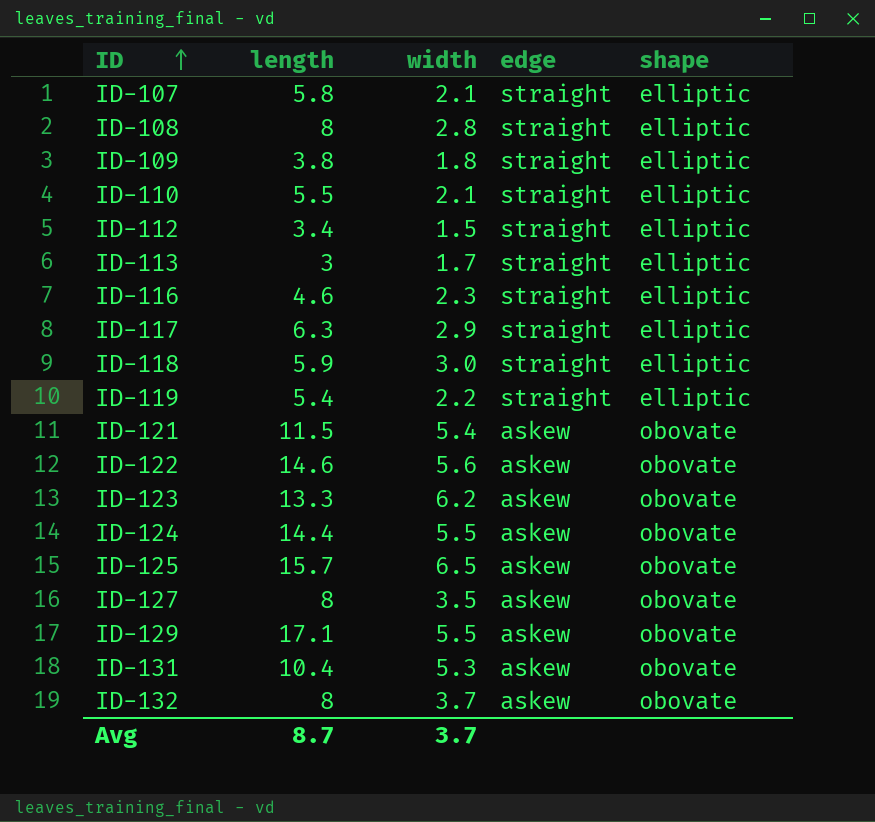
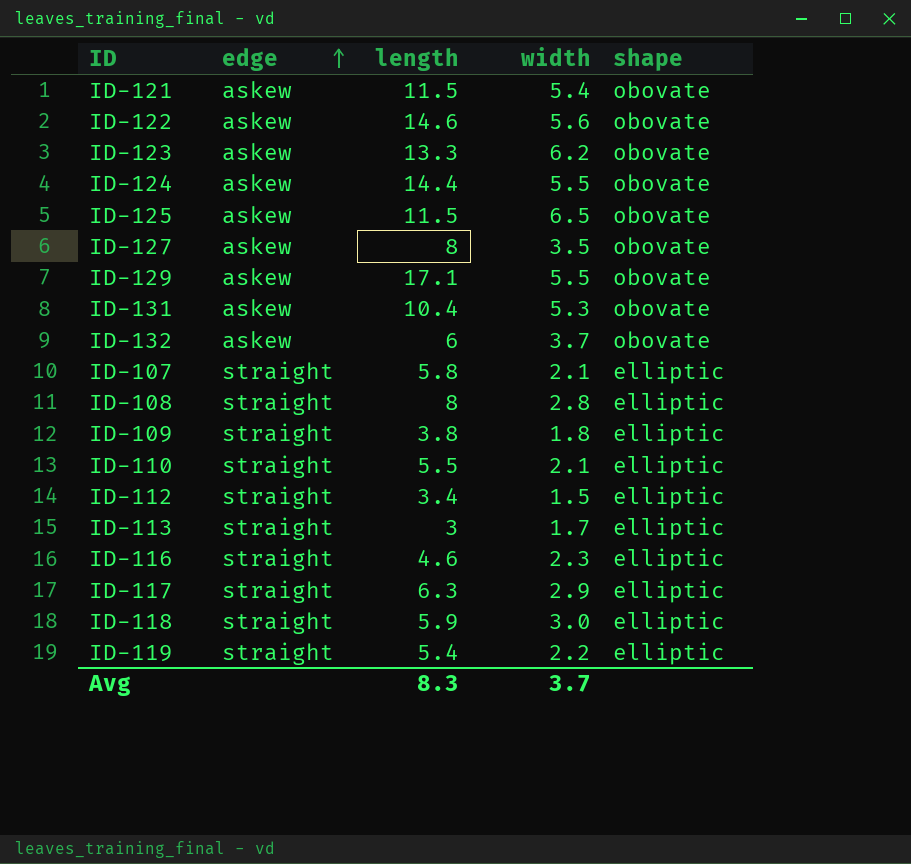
row order: ID ascending -> edge ascending
column edge | position: 4 -> 2
ID-125 | length: 15.7 -> 11.5
ID-132 | length: 8 -> 6
Avg | length: 8.7 -> 8.3

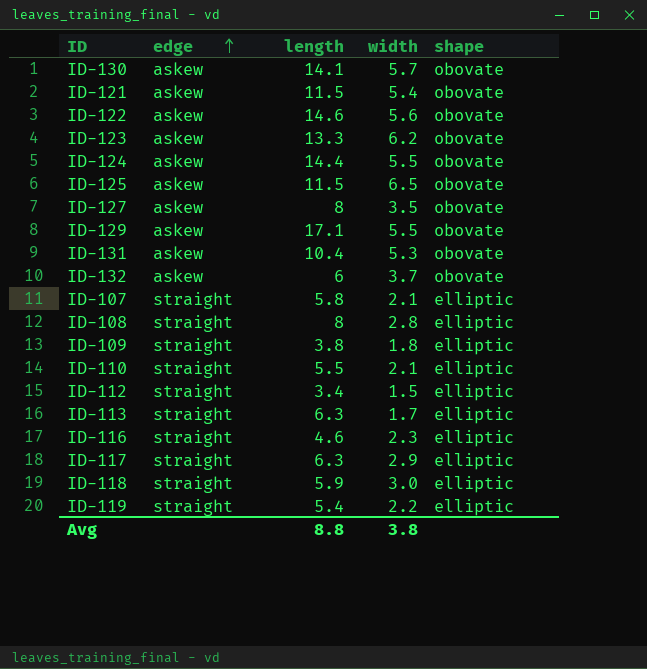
row ID-130: none -> askew | 14.1 | 5.7 | obovate
ID-113 | length: 3 -> 6.3
Avg | length: 8.3 -> 8.8
Avg | width: 3.7 -> 3.8

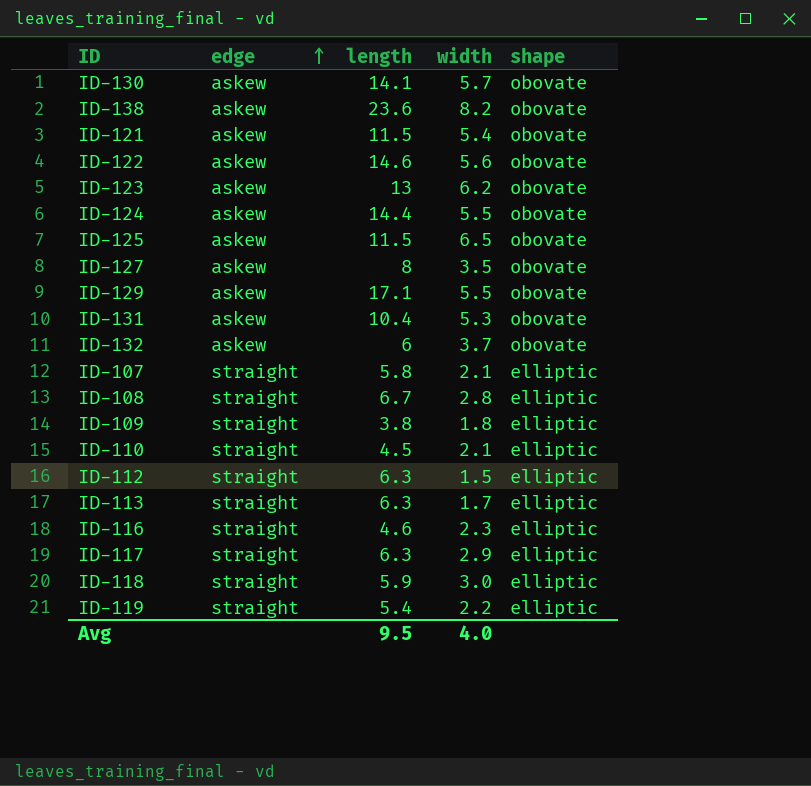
row ID-138: none -> askew | 23.6 | 8.2 | obovate
ID-123 | length: 13.3 -> 13
ID-108 | length: 8 -> 6.7
ID-110 | length: 5.5 -> 4.5
ID-112 | length: 3.4 -> 6.3
Avg | length: 8.8 -> 9.5
Avg | width: 3.8 -> 4.0

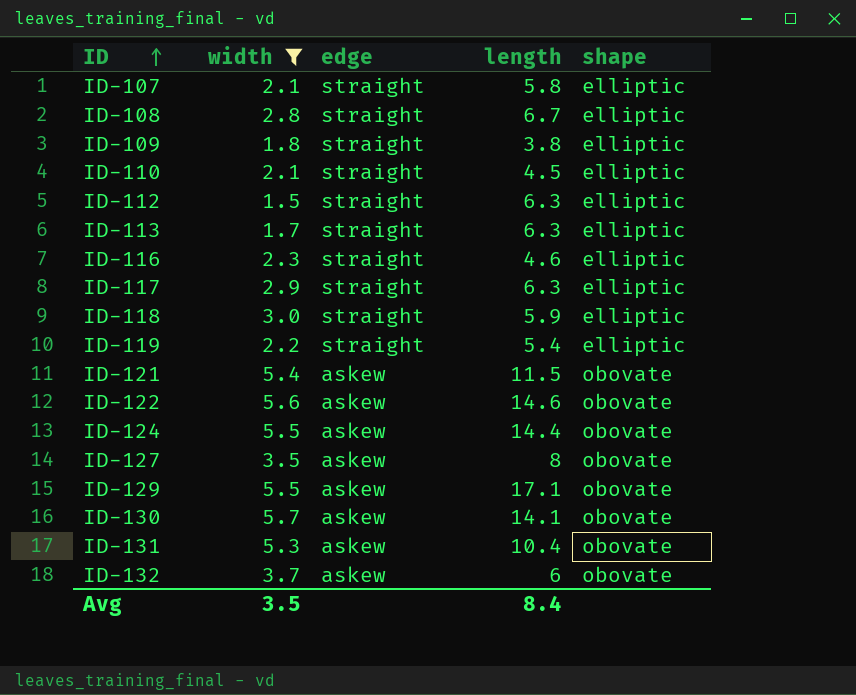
filter: none -> width <= 5.7
row order: edge ascending -> ID ascending
column width | position: 4 -> 2
Avg | width: 4.0 -> 3.5
Avg | length: 9.5 -> 8.4

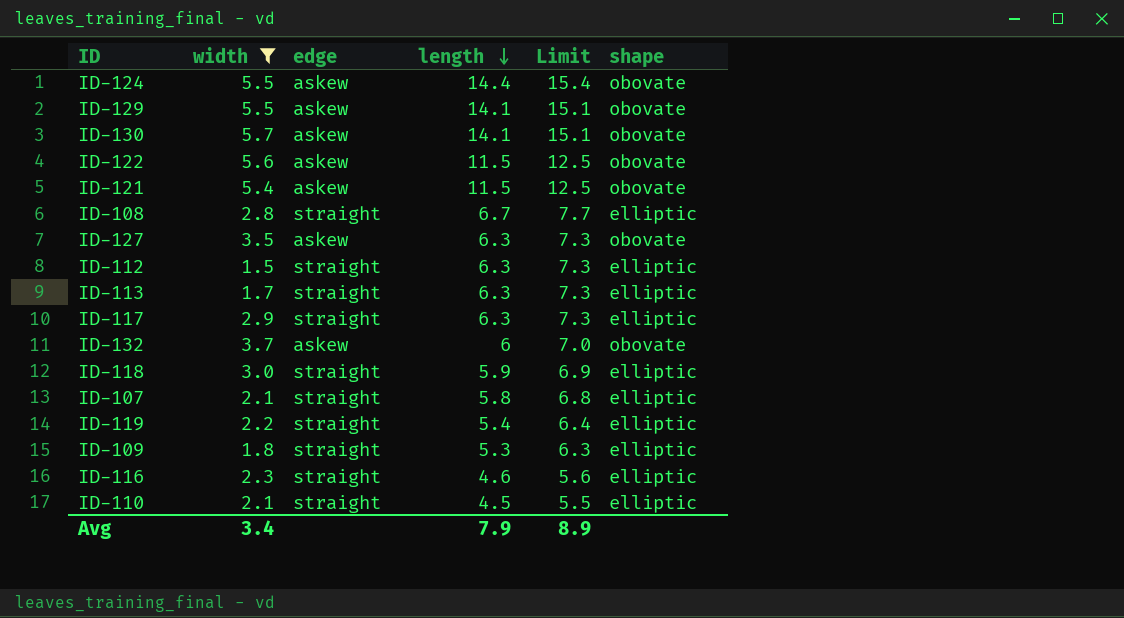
row order: ID ascending -> length descending
column Limit | formula: none -> [length] + 1
row ID-131: 5.3 | askew | 10.4 | obovate -> none
ID-129 | length: 17.1 -> 14.1
ID-122 | length: 14.6 -> 11.5
ID-127 | length: 8 -> 6.3
ID-109 | length: 3.8 -> 5.3
Avg | width: 3.5 -> 3.4
Avg | length: 8.4 -> 7.9

